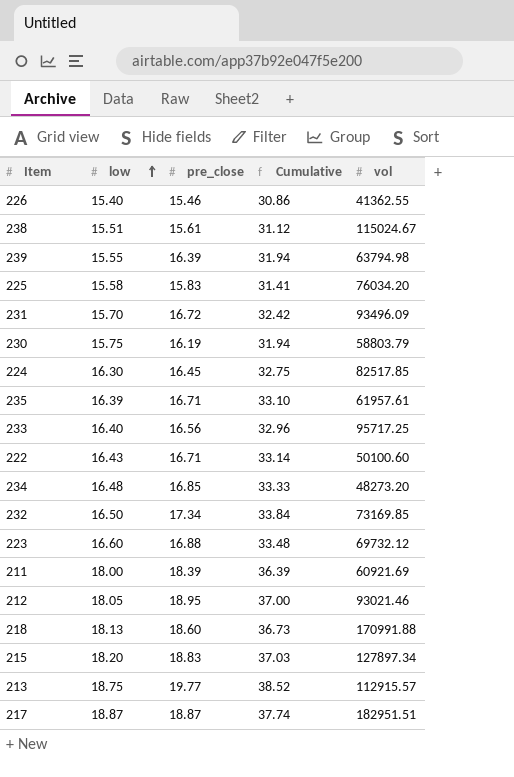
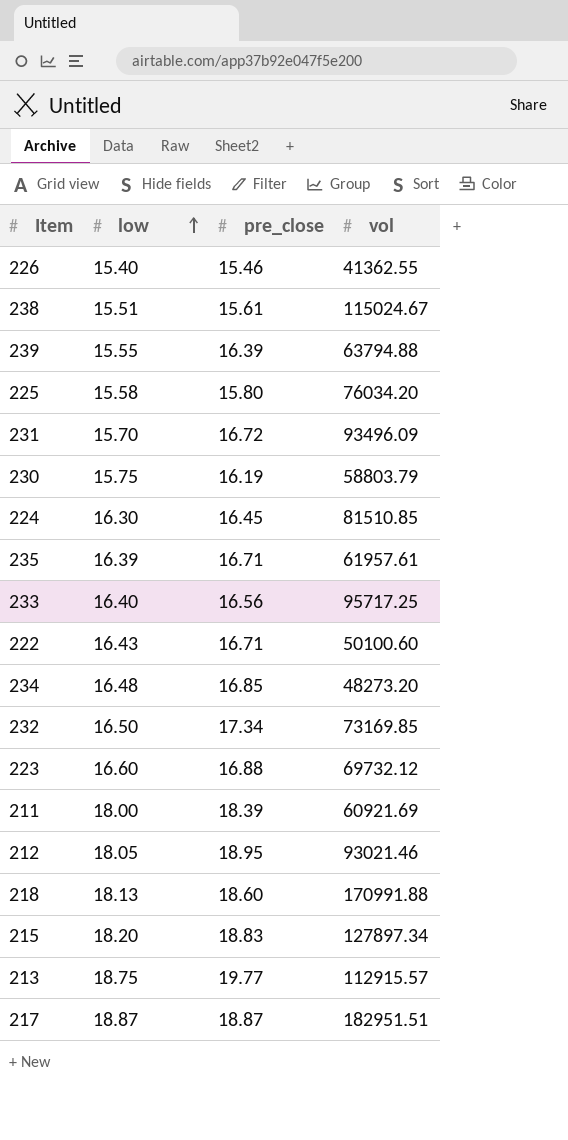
column Cumulative | formula: [low] + [pre_close] -> none
239 | vol: 63794.98 -> 63794.88
225 | pre_close: 15.83 -> 15.80
224 | vol: 82517.85 -> 81510.85

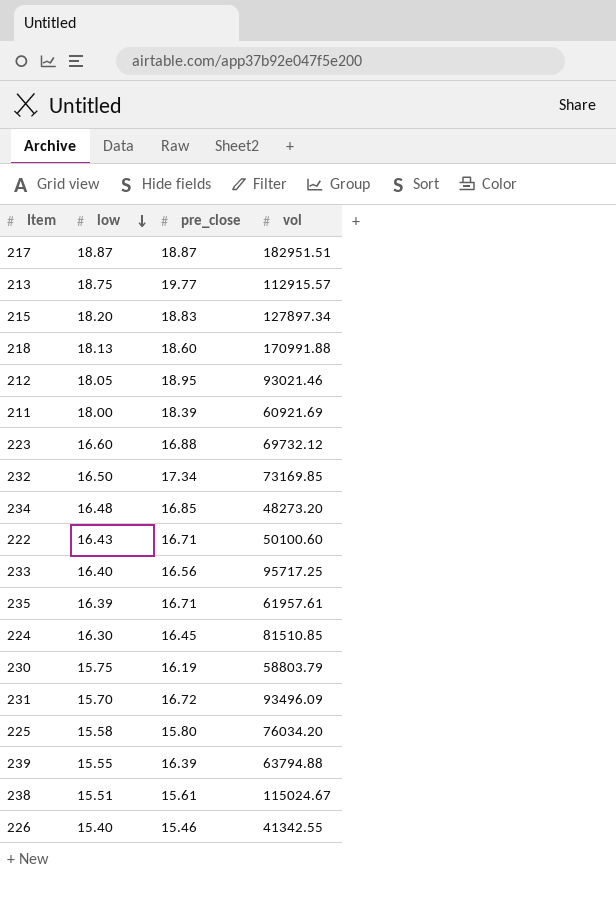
row order: low ascending -> low descending
226 | vol: 41362.55 -> 41342.55

